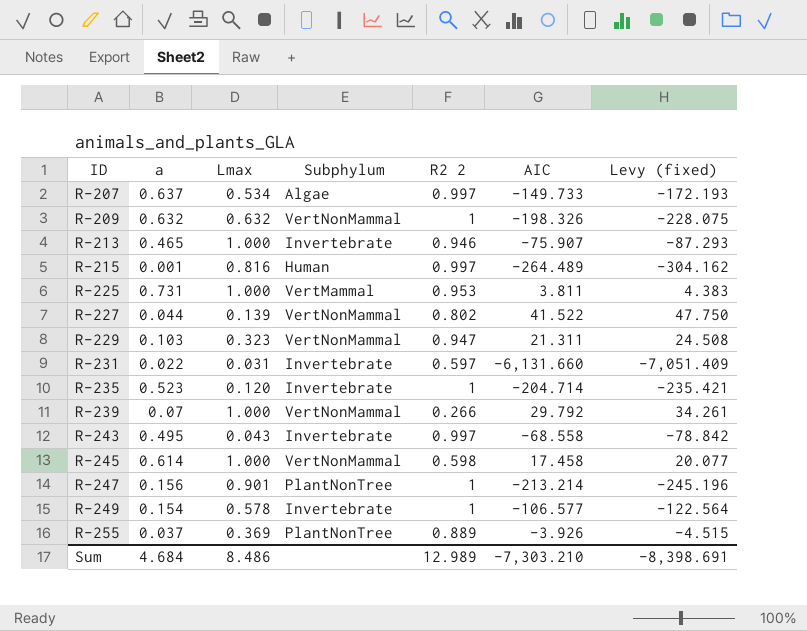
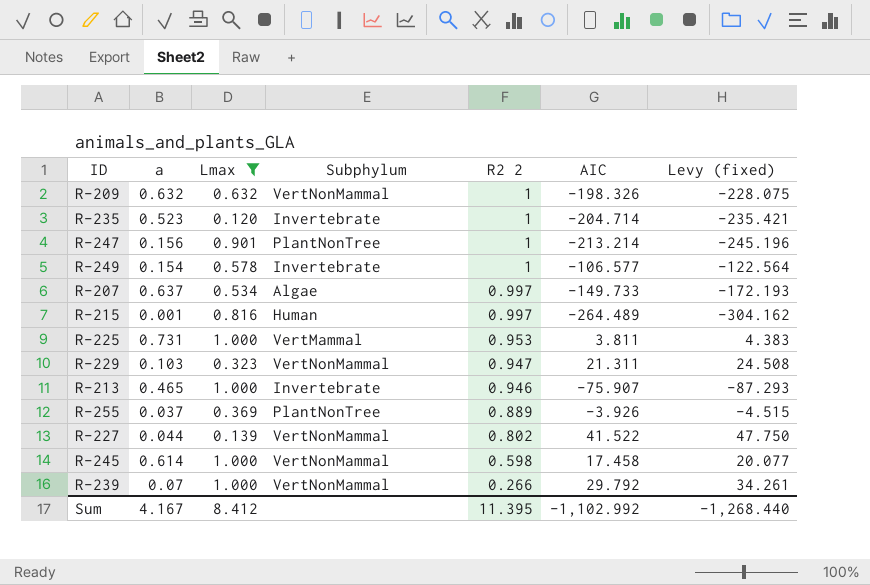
filter: none -> Lmax >= 0.120
row order: ID ascending -> R2 2 descending
Sum | a: 4.684 -> 4.167
Sum | Lmax: 8.486 -> 8.412
Sum | R2 2: 12.989 -> 11.395
Sum | AIC: -7,303.210 -> -1,102.992
Sum | Levy (fixed): -8,398.691 -> -1,268.440

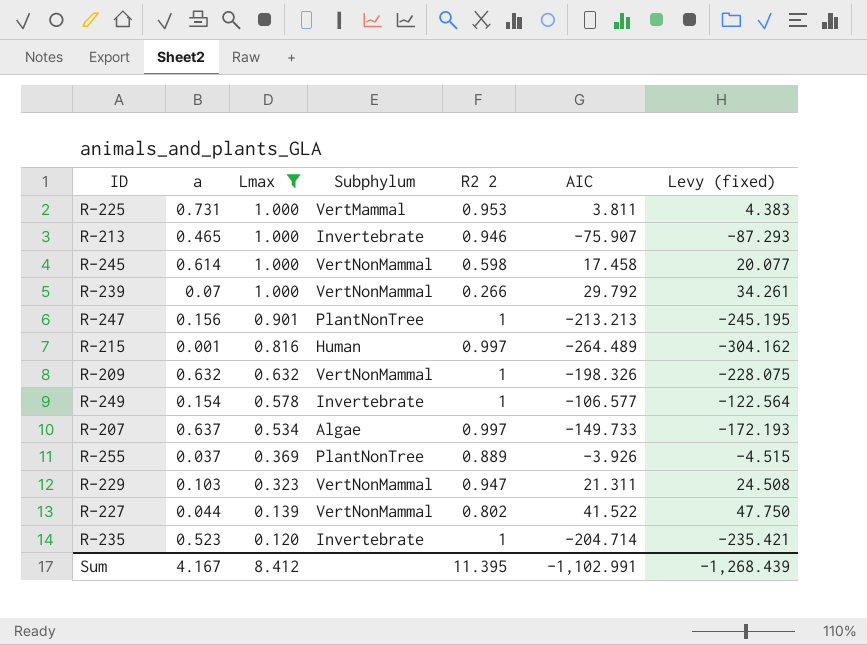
row order: R2 2 descending -> Lmax descending
R-247 | AIC: -213.214 -> -213.213
R-247 | Levy (fixed): -245.196 -> -245.195
Sum | AIC: -1,102.992 -> -1,102.991
Sum | Levy (fixed): -1,268.440 -> -1,268.439

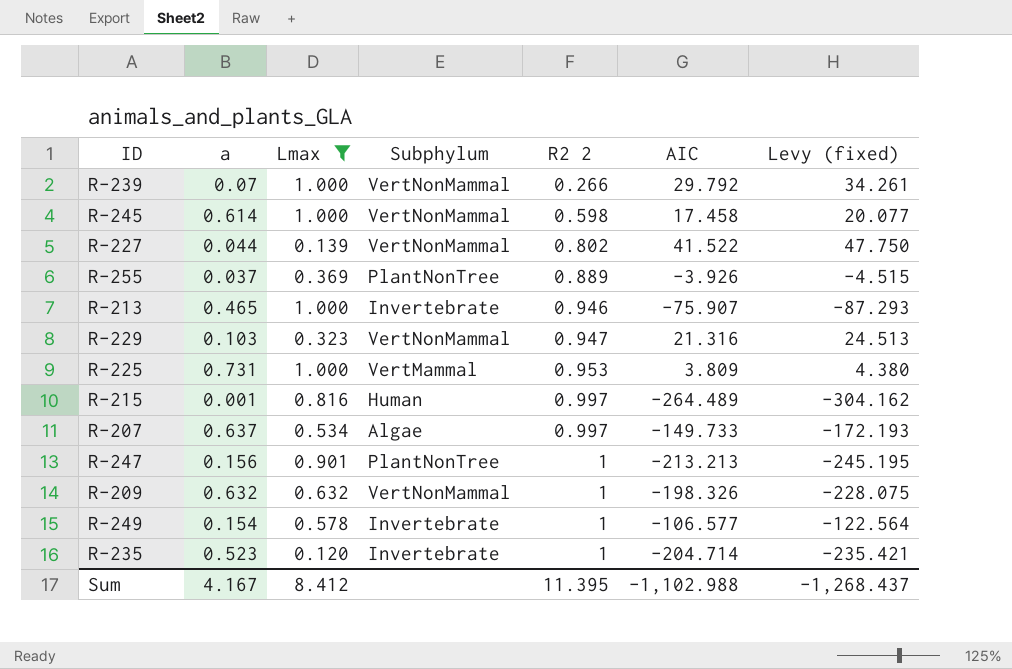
row order: Lmax descending -> R2 2 ascending
R-229 | AIC: 21.311 -> 21.316
R-229 | Levy (fixed): 24.508 -> 24.513
R-225 | AIC: 3.811 -> 3.809
R-225 | Levy (fixed): 4.383 -> 4.380
Sum | AIC: -1,102.991 -> -1,102.988
Sum | Levy (fixed): -1,268.439 -> -1,268.437

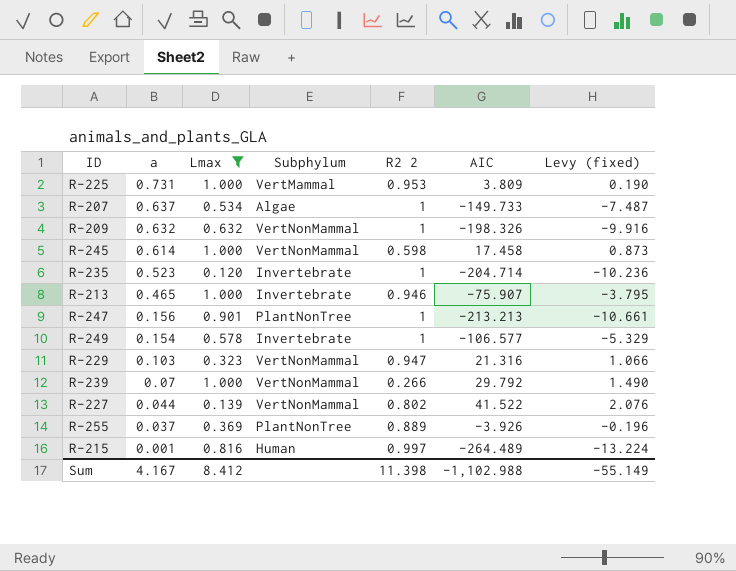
row order: R2 2 ascending -> a descending
column Levy (fixed) | formula: [AIC] * 1.15 -> [AIC] * 0.05
R-207 | R2 2: 0.997 -> 1
Sum | R2 2: 11.395 -> 11.398
Sum | Levy (fixed): -1,268.437 -> -55.149

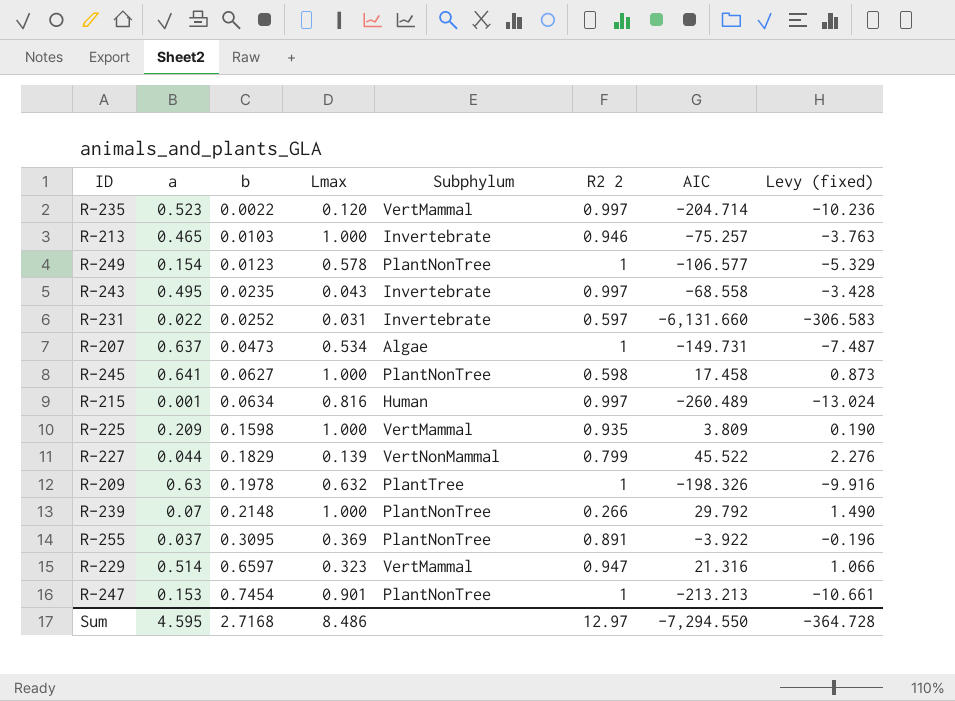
filter: Lmax >= 0.120 -> none
row order: a descending -> b ascending
column b | position: none -> 3
R-235 | Subphylum: Invertebrate -> VertMammal
R-235 | R2 2: 1 -> 0.997
R-213 | AIC: -75.907 -> -75.257
R-213 | Levy (fixed): -3.795 -> -3.763
R-249 | Subphylum: Invertebrate -> PlantNonTree
R-207 | AIC: -149.733 -> -149.731
R-245 | a: 0.614 -> 0.641
R-245 | Subphylum: VertNonMammal -> PlantNonTree
R-215 | AIC: -264.489 -> -260.489
R-215 | Levy (fixed): -13.224 -> -13.024
R-225 | a: 0.731 -> 0.209
R-225 | R2 2: 0.953 -> 0.935
R-227 | R2 2: 0.802 -> 0.799
R-227 | AIC: 41.522 -> 45.522
R-227 | Levy (fixed): 2.076 -> 2.276
R-209 | a: 0.632 -> 0.63
R-209 | Subphylum: VertNonMammal -> PlantTree
R-239 | Subphylum: VertNonMammal -> PlantNonTree
R-255 | R2 2: 0.889 -> 0.891
R-255 | AIC: -3.926 -> -3.922
R-229 | a: 0.103 -> 0.514
R-229 | Subphylum: VertNonMammal -> VertMammal
R-247 | a: 0.156 -> 0.153
Sum | a: 4.167 -> 4.595
Sum | Lmax: 8.412 -> 8.486
Sum | R2 2: 11.398 -> 12.97
Sum | AIC: -1,102.988 -> -7,294.550
Sum | Levy (fixed): -55.149 -> -364.728

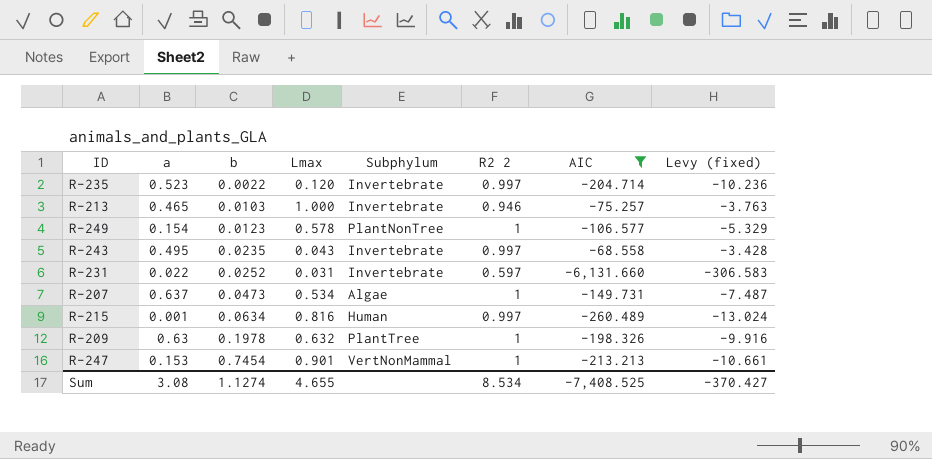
filter: none -> AIC <= -68.558
R-235 | Subphylum: VertMammal -> Invertebrate
R-247 | Subphylum: PlantNonTree -> VertNonMammal
Sum | a: 4.595 -> 3.08
Sum | b: 2.7168 -> 1.1274
Sum | Lmax: 8.486 -> 4.655
Sum | R2 2: 12.97 -> 8.534
Sum | AIC: -7,294.550 -> -7,408.525
Sum | Levy (fixed): -364.728 -> -370.427

